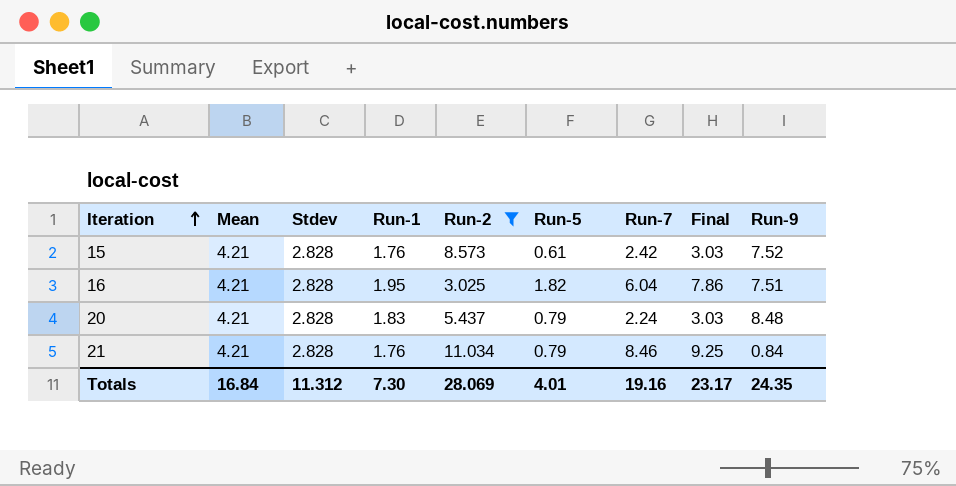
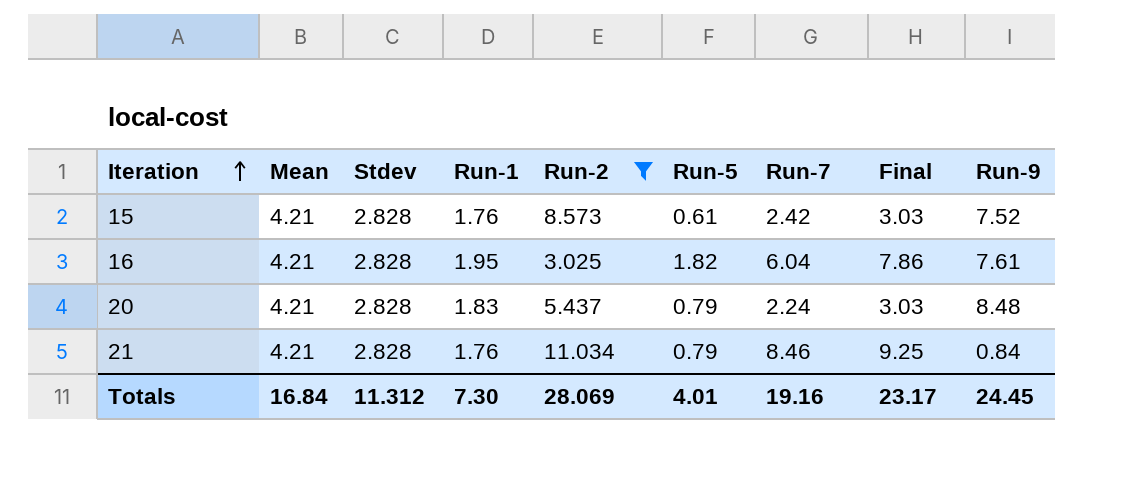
16 | Run-9: 7.51 -> 7.61
Totals | Run-9: 24.35 -> 24.45

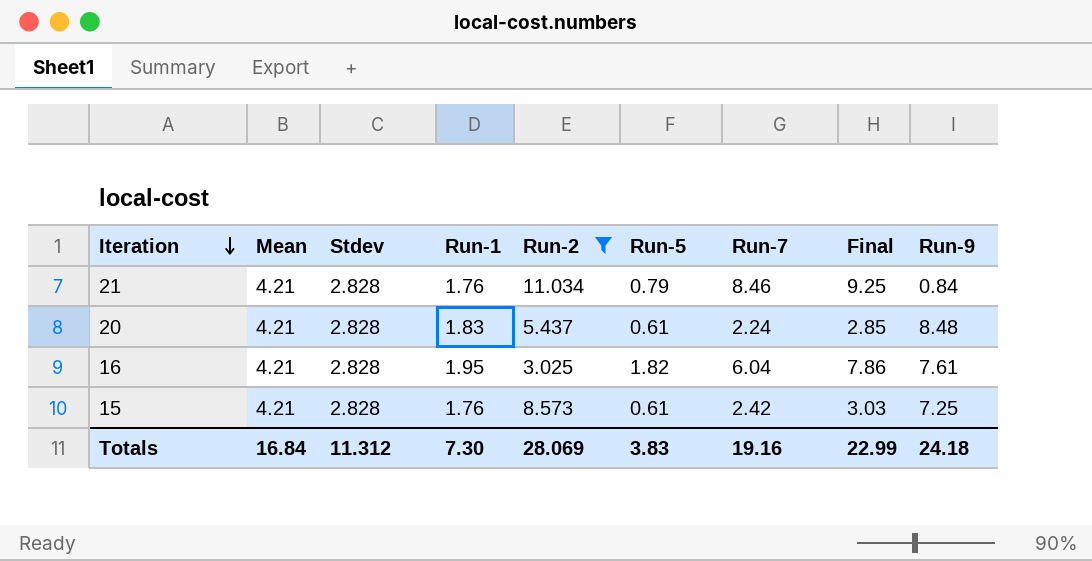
row order: Iteration ascending -> Iteration descending
20 | Run-5: 0.79 -> 0.61
20 | Final: 3.03 -> 2.85
15 | Run-9: 7.52 -> 7.25
Totals | Run-5: 4.01 -> 3.83
Totals | Final: 23.17 -> 22.99
Totals | Run-9: 24.45 -> 24.18

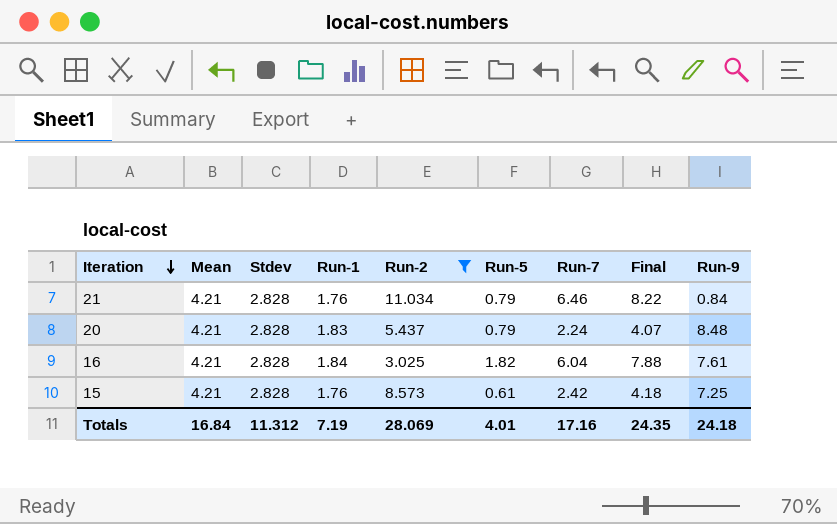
column Final | formula: [Run-5] + [Run-7] -> [Run-1] + [Run-7]
21 | Run-7: 8.46 -> 6.46
20 | Run-5: 0.61 -> 0.79
16 | Run-1: 1.95 -> 1.84
Totals | Run-1: 7.30 -> 7.19
Totals | Run-5: 3.83 -> 4.01
Totals | Run-7: 19.16 -> 17.16
Totals | Final: 22.99 -> 24.35

